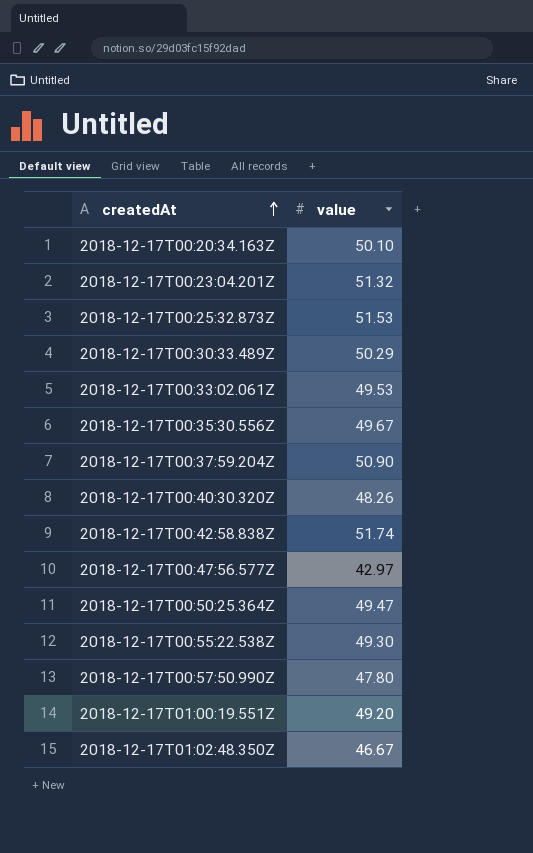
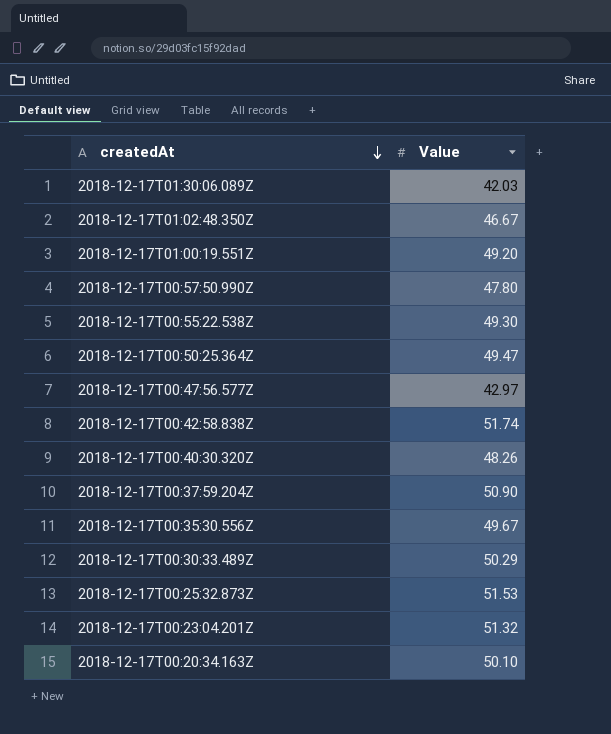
row order: createdAt ascending -> createdAt descending
column name: value -> Value
row 2018-12-17T00:33:02.061Z: 49.53 -> none
row 2018-12-17T01:30:06.089Z: none -> 42.03

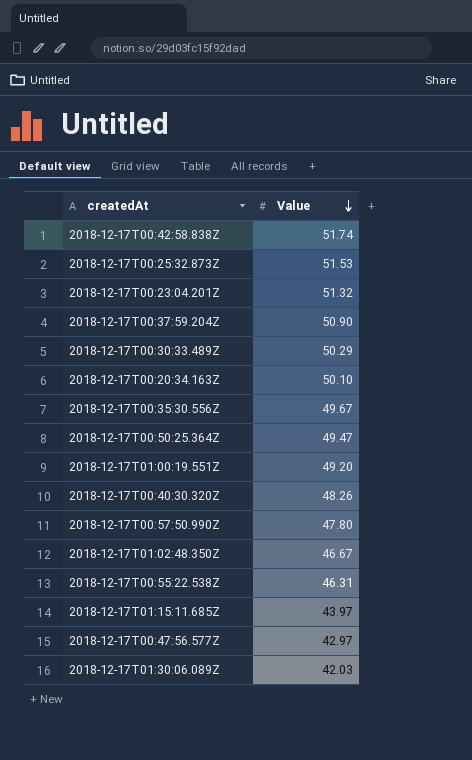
row order: createdAt descending -> Value descending
2018-12-17T00:55:22.538Z | Value: 49.30 -> 46.31
row 2018-12-17T01:15:11.685Z: none -> 43.97

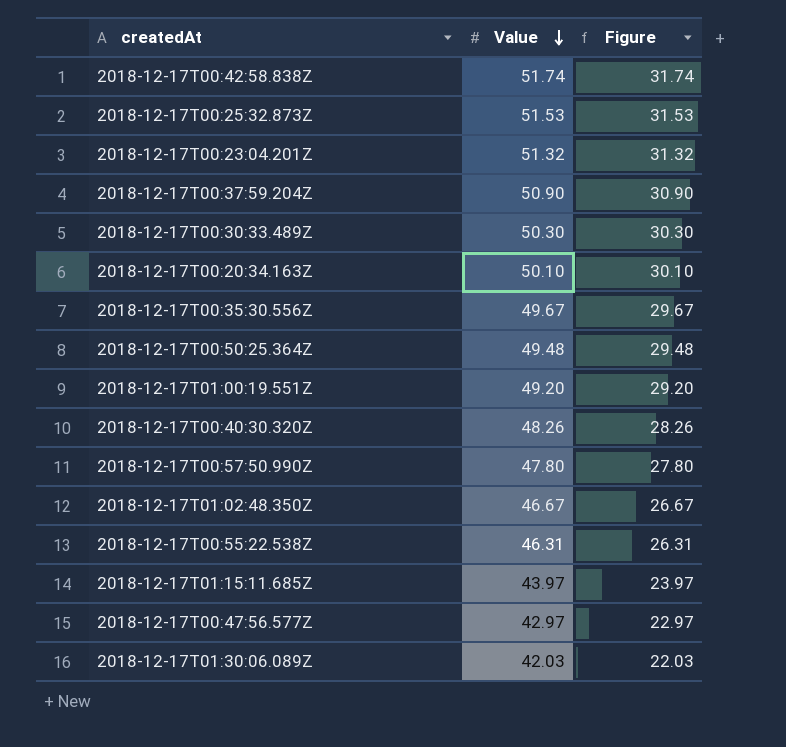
column Figure | formula: none -> [Value] - 20
2018-12-17T00:30:33.489Z | Value: 50.29 -> 50.30
2018-12-17T00:50:25.364Z | Value: 49.47 -> 49.48

